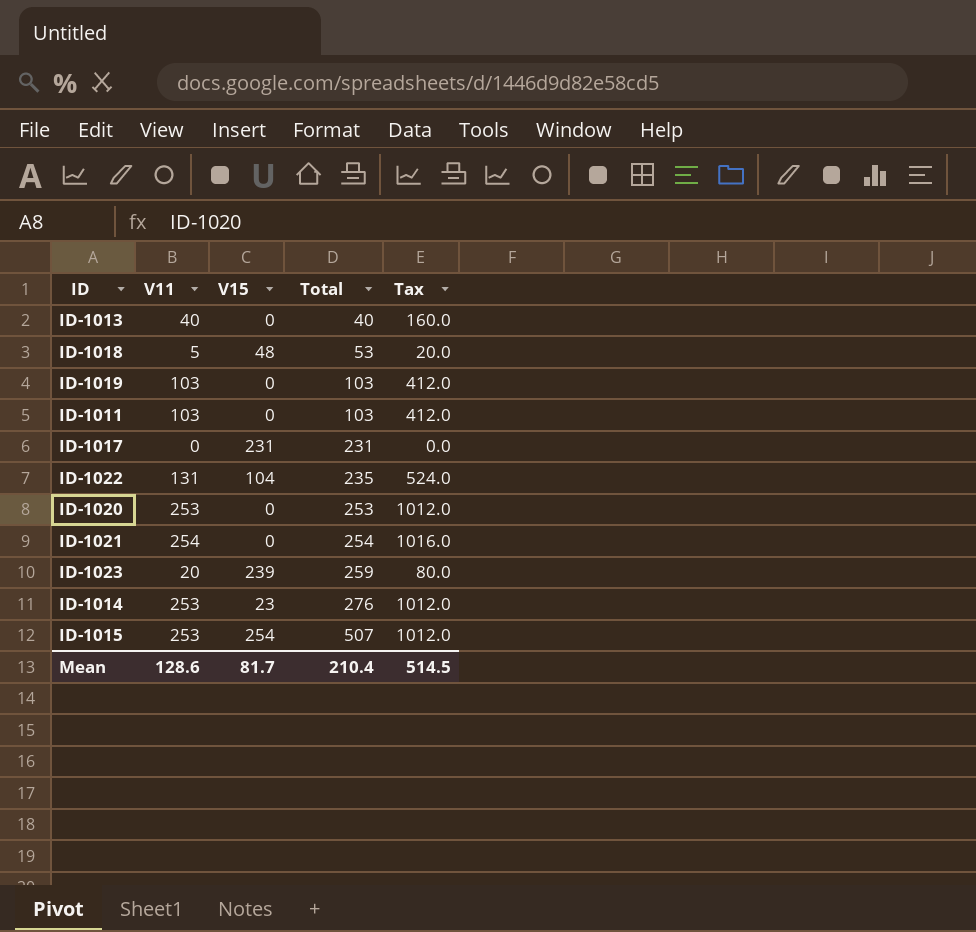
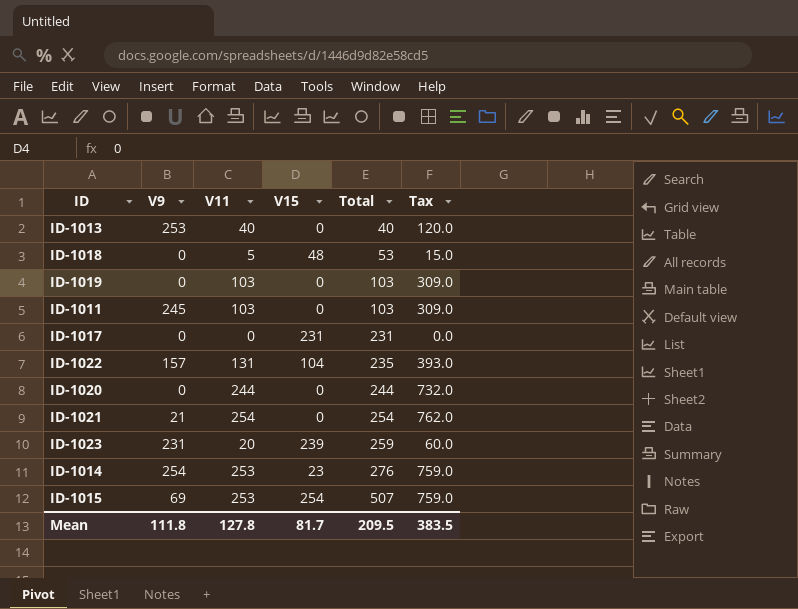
column V9 | position: none -> 2
column Tax | formula: [V11] * 4 -> [V11] * 3
ID-1020 | V11: 253 -> 244
ID-1020 | Total: 253 -> 244
Mean | V11: 128.6 -> 127.8
Mean | Total: 210.4 -> 209.5
Mean | Tax: 514.5 -> 383.5

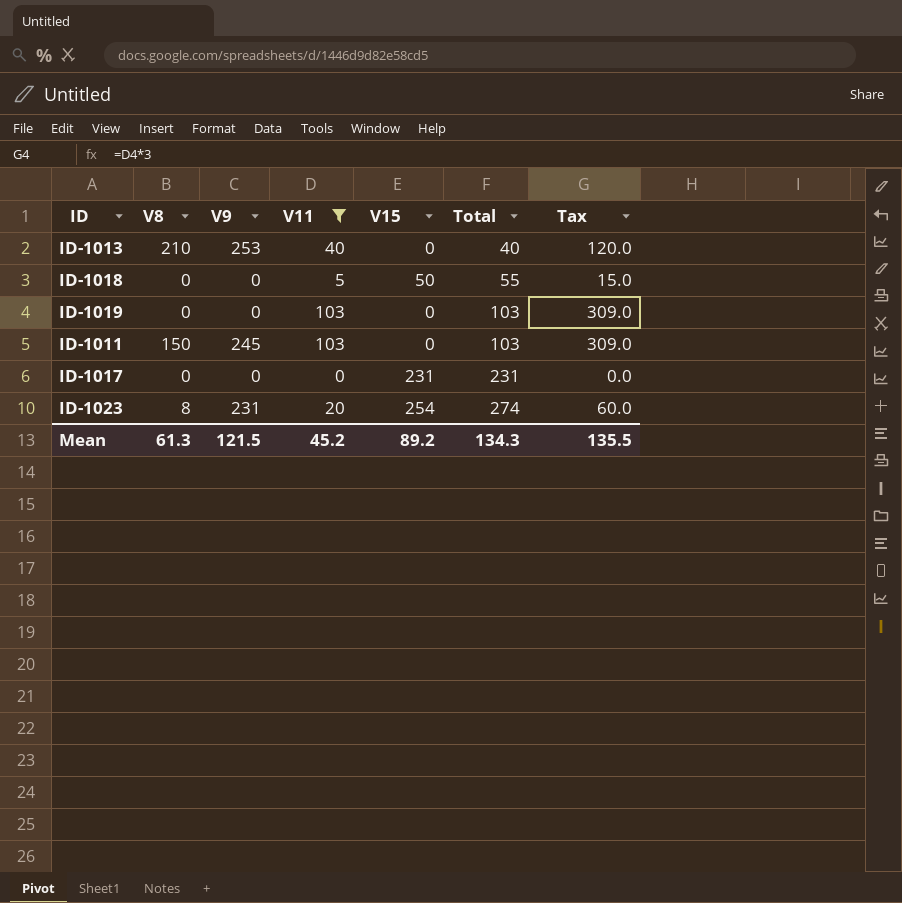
filter: none -> V11 <= 103
column V8 | position: none -> 2
ID-1018 | V15: 48 -> 50
ID-1018 | Total: 53 -> 55
ID-1023 | V15: 239 -> 254
ID-1023 | Total: 259 -> 274
Mean | V9: 111.8 -> 121.5
Mean | V11: 127.8 -> 45.2
Mean | V15: 81.7 -> 89.2
Mean | Total: 209.5 -> 134.3
Mean | Tax: 383.5 -> 135.5

